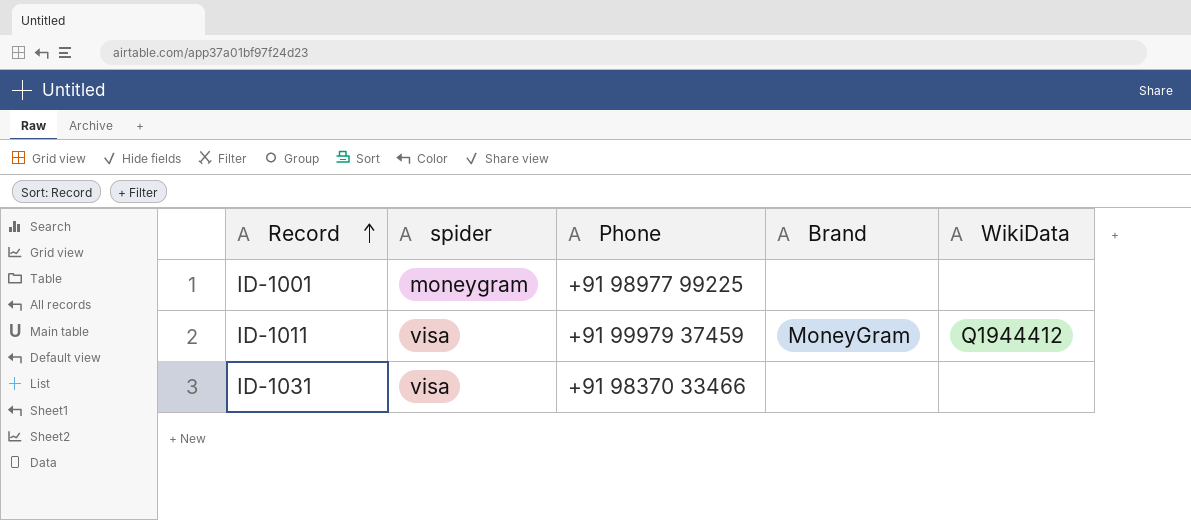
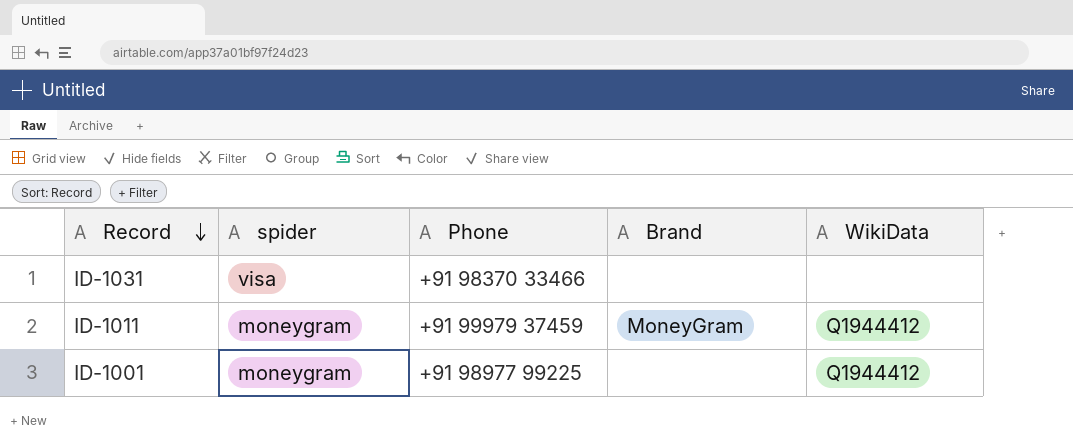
row order: Record ascending -> Record descending
ID-1011 | spider: visa -> moneygram
ID-1001 | WikiData: none -> Q1944412

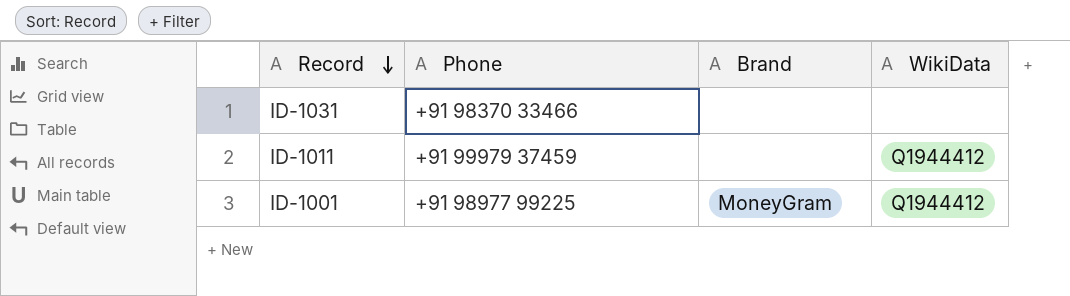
column spider | position: 2 -> none
ID-1011 | Brand: MoneyGram -> none
ID-1001 | Brand: none -> MoneyGram

